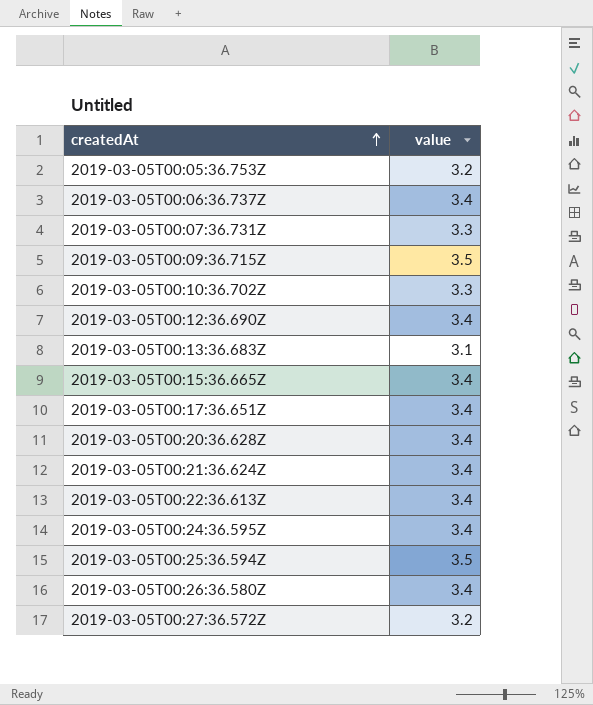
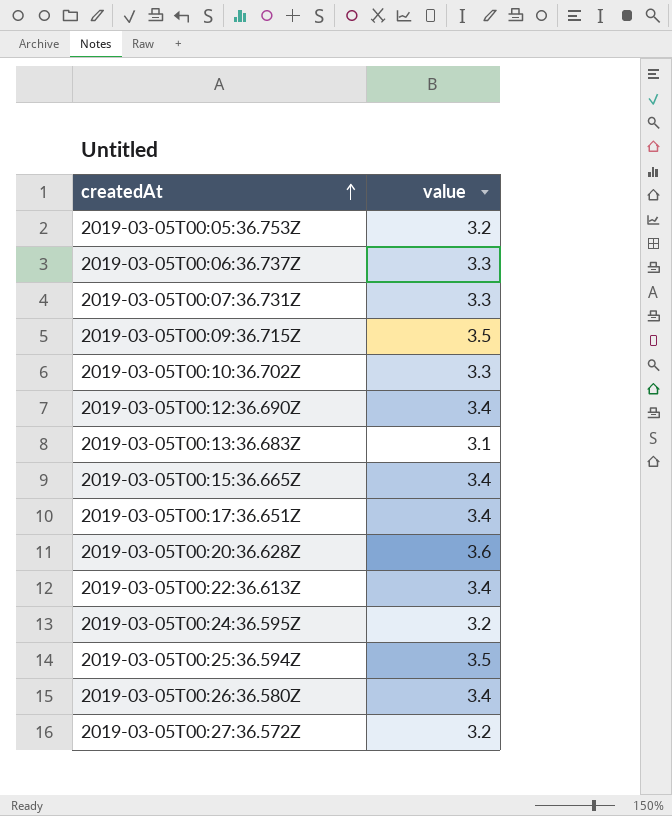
row 2019-03-05T00:21:36.624Z: 3.4 -> none
2019-03-05T00:06:36.737Z | value: 3.4 -> 3.3
2019-03-05T00:20:36.628Z | value: 3.4 -> 3.6
2019-03-05T00:24:36.595Z | value: 3.4 -> 3.2

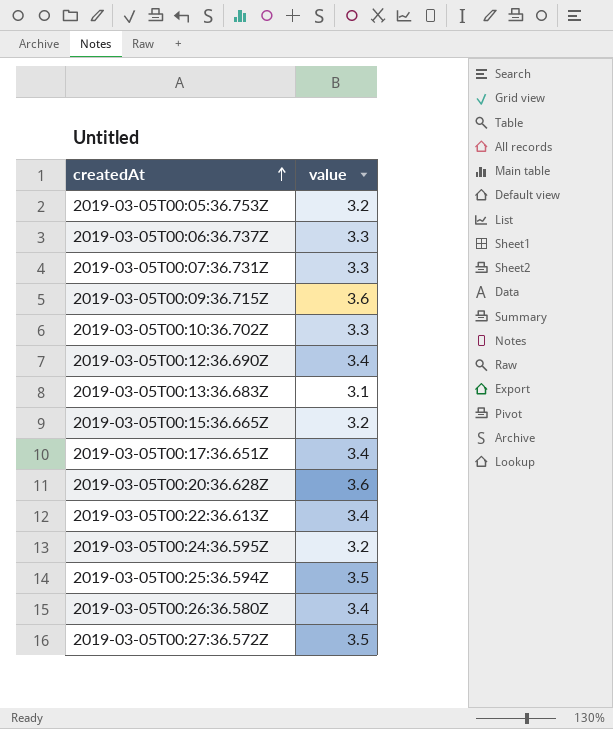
2019-03-05T00:09:36.715Z | value: 3.5 -> 3.6
2019-03-05T00:15:36.665Z | value: 3.4 -> 3.2
2019-03-05T00:27:36.572Z | value: 3.2 -> 3.5

